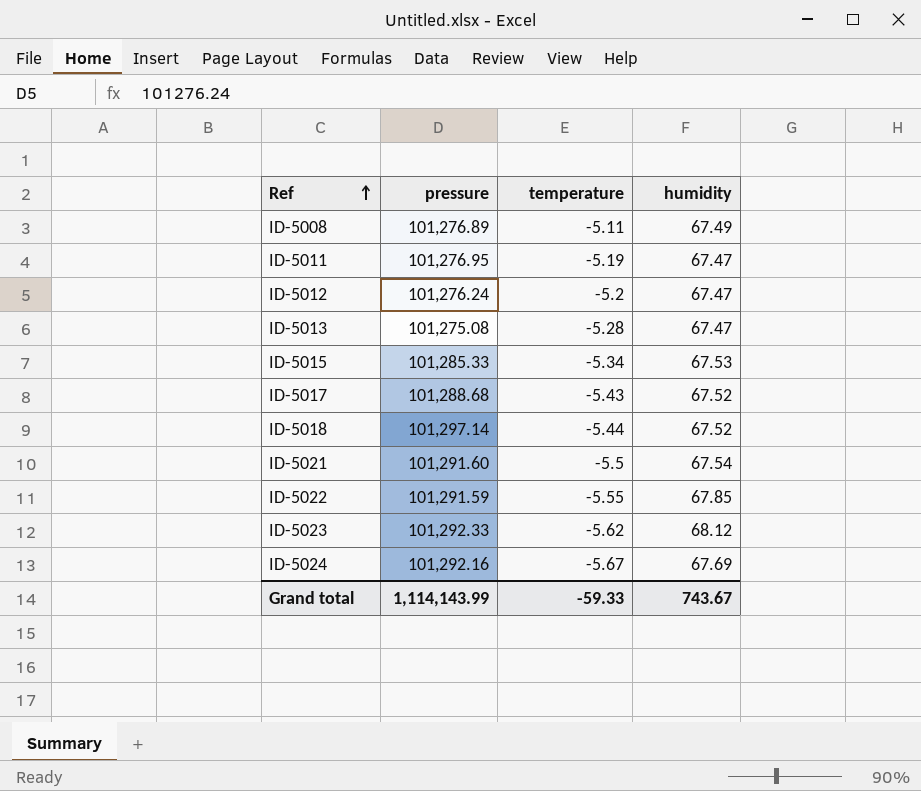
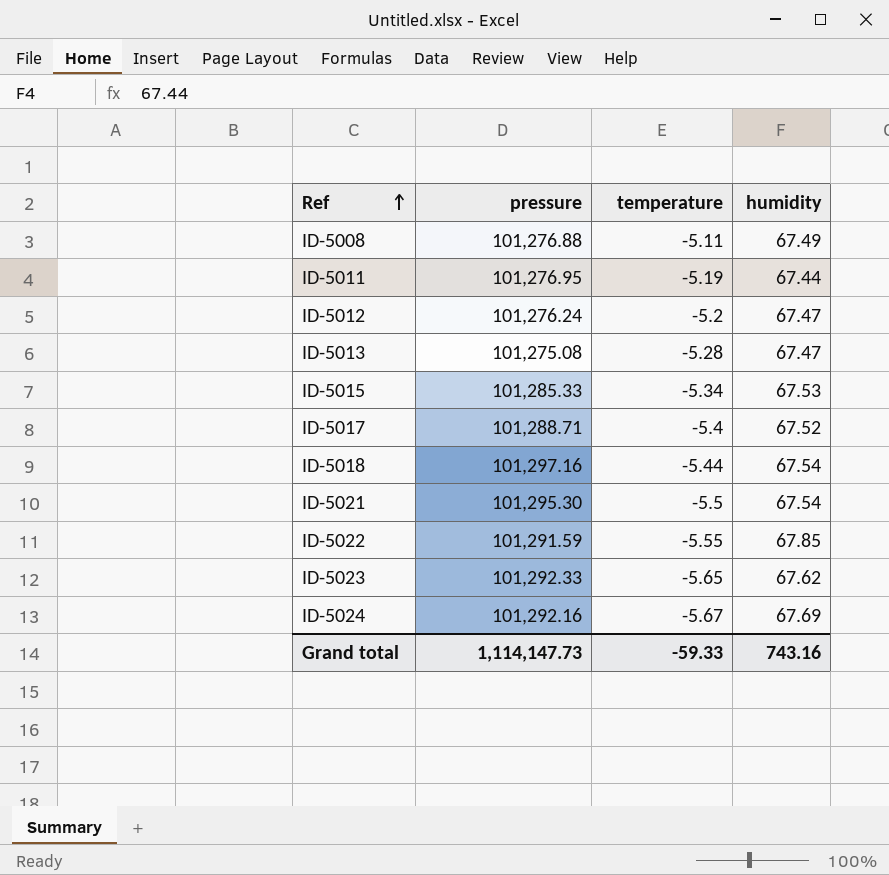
ID-5008 | pressure: 101,276.89 -> 101,276.88
ID-5011 | humidity: 67.47 -> 67.44
ID-5017 | pressure: 101,288.68 -> 101,288.71
ID-5017 | temperature: -5.43 -> -5.4
ID-5018 | pressure: 101,297.14 -> 101,297.16
ID-5018 | humidity: 67.52 -> 67.54
ID-5021 | pressure: 101,291.60 -> 101,295.30
ID-5023 | temperature: -5.62 -> -5.65
ID-5023 | humidity: 68.12 -> 67.62
Grand total | pressure: 1,114,143.99 -> 1,114,147.73
Grand total | humidity: 743.67 -> 743.16

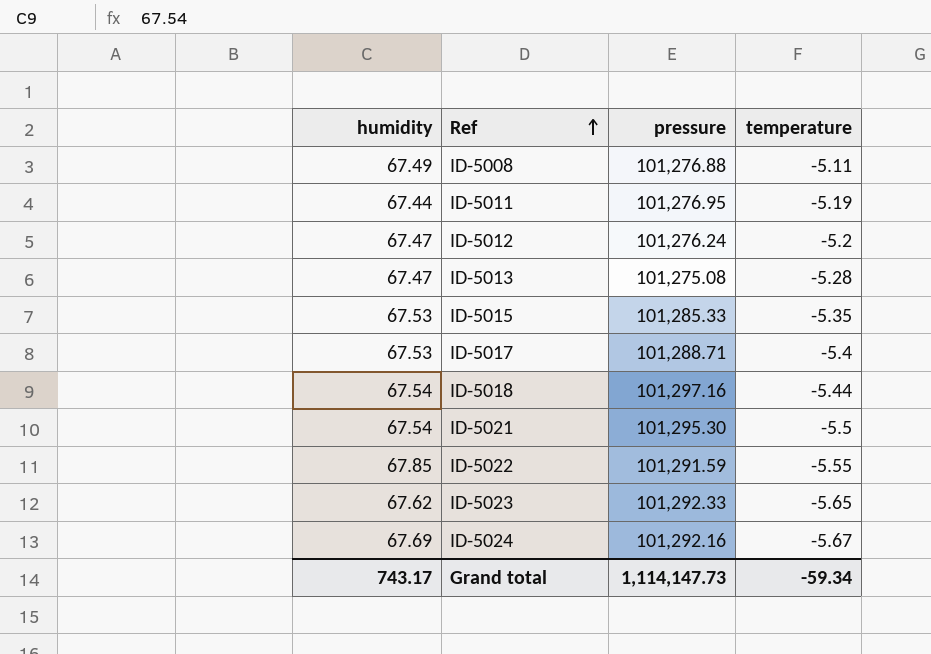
column humidity | position: 4 -> 1
ID-5015 | temperature: -5.34 -> -5.35
ID-5017 | humidity: 67.52 -> 67.53
Grand total | humidity: 743.16 -> 743.17
Grand total | temperature: -59.33 -> -59.34

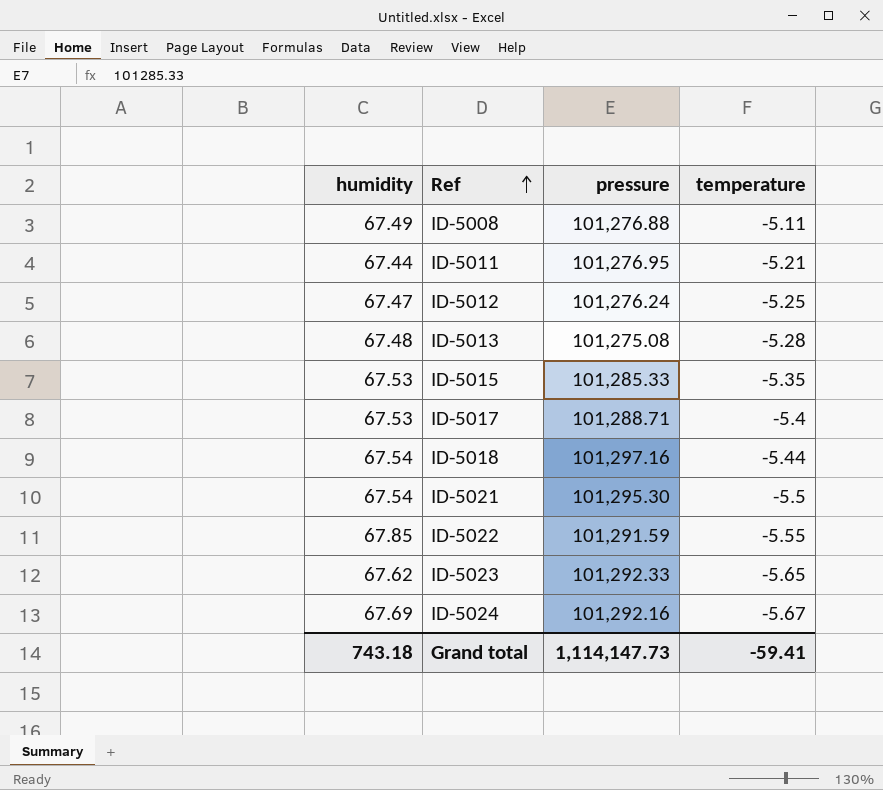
ID-5011 | temperature: -5.19 -> -5.21
ID-5012 | temperature: -5.2 -> -5.25
ID-5013 | humidity: 67.47 -> 67.48
Grand total | humidity: 743.17 -> 743.18
Grand total | temperature: -59.34 -> -59.41

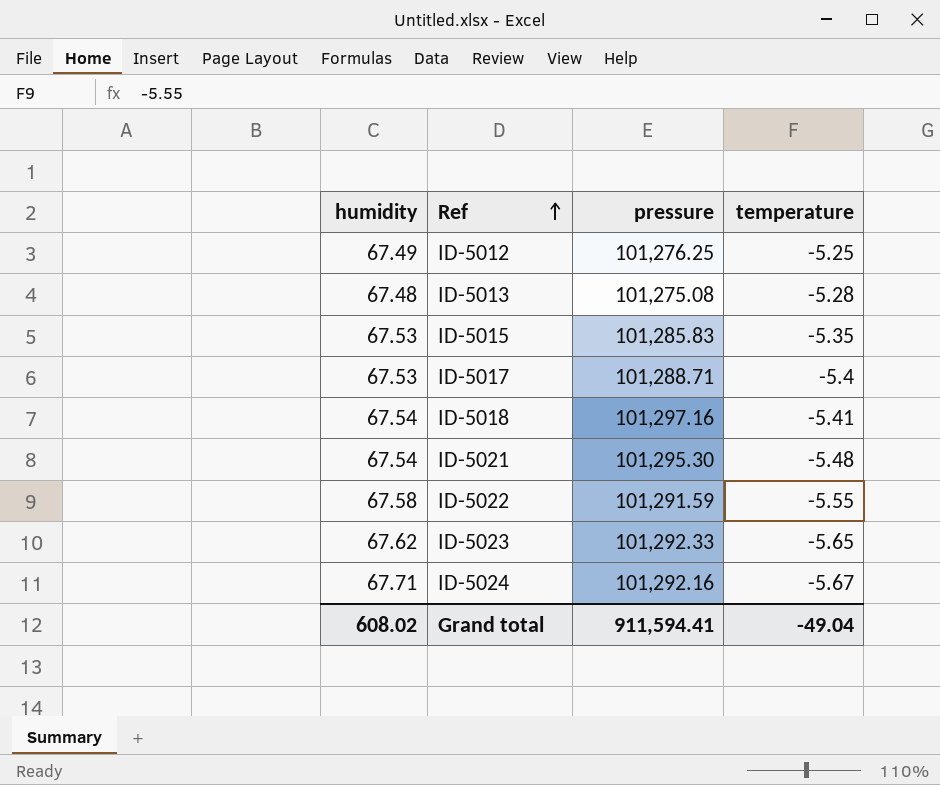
row ID-5008: 67.49 | 101,276.88 | -5.11 -> none
row ID-5011: 67.44 | 101,276.95 | -5.21 -> none
ID-5012 | humidity: 67.47 -> 67.49
ID-5012 | pressure: 101,276.24 -> 101,276.25
ID-5015 | pressure: 101,285.33 -> 101,285.83
ID-5018 | temperature: -5.44 -> -5.41
ID-5021 | temperature: -5.5 -> -5.48
ID-5022 | humidity: 67.85 -> 67.58
ID-5024 | humidity: 67.69 -> 67.71
Grand total | humidity: 743.18 -> 608.02
Grand total | pressure: 1,114,147.73 -> 911,594.41
Grand total | temperature: -59.41 -> -49.04

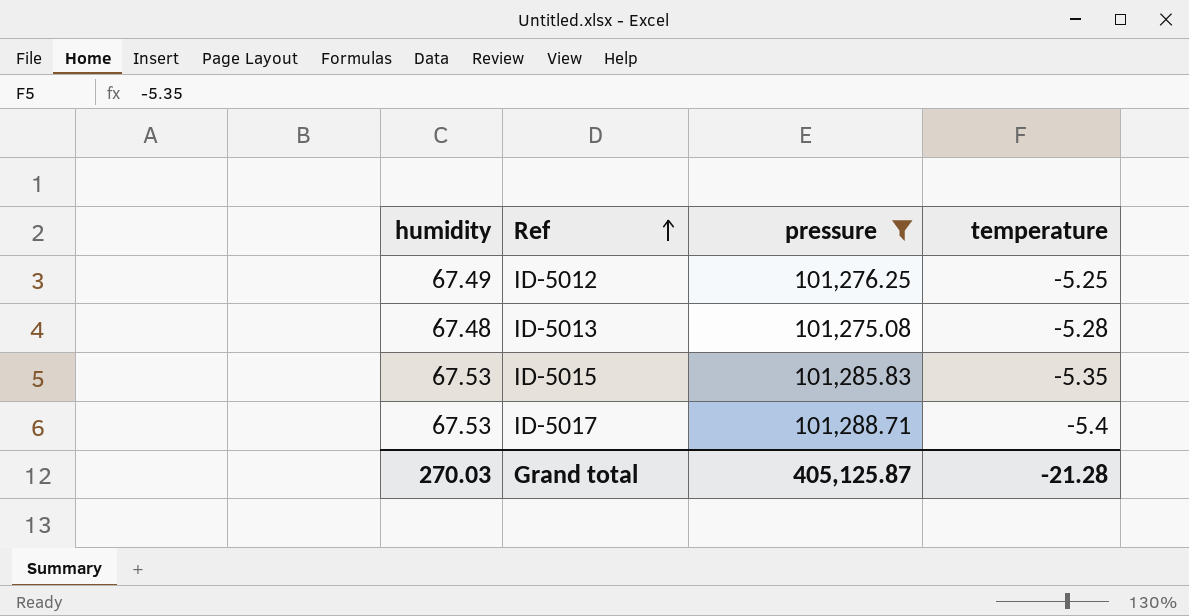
filter: none -> pressure <= 101,288.71
Grand total | humidity: 608.02 -> 270.03
Grand total | pressure: 911,594.41 -> 405,125.87
Grand total | temperature: -49.04 -> -21.28

